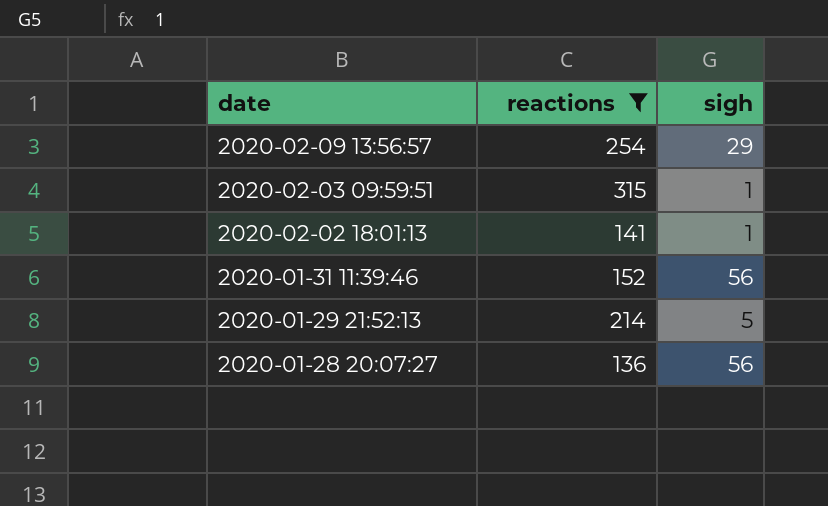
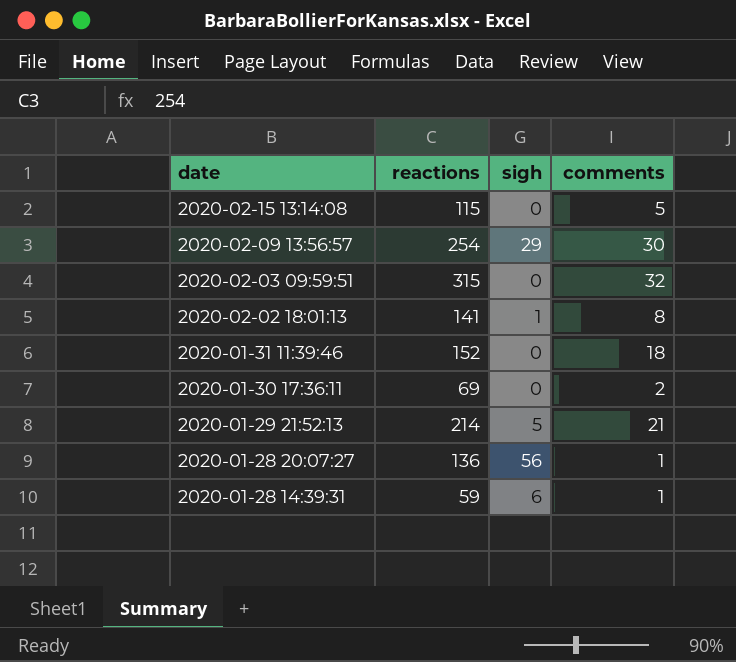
filter: reactions >= 136 -> none
column comments | position: none -> 4
2020-02-03 09:59:51 | sigh: 1 -> 0
2020-01-31 11:39:46 | sigh: 56 -> 0

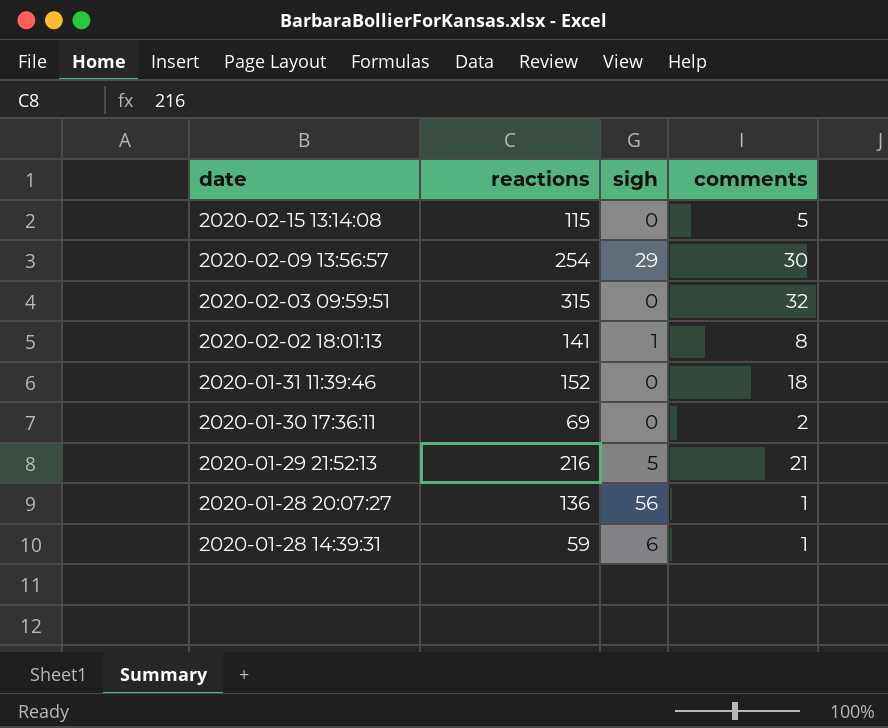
2020-01-29 21:52:13 | reactions: 214 -> 216

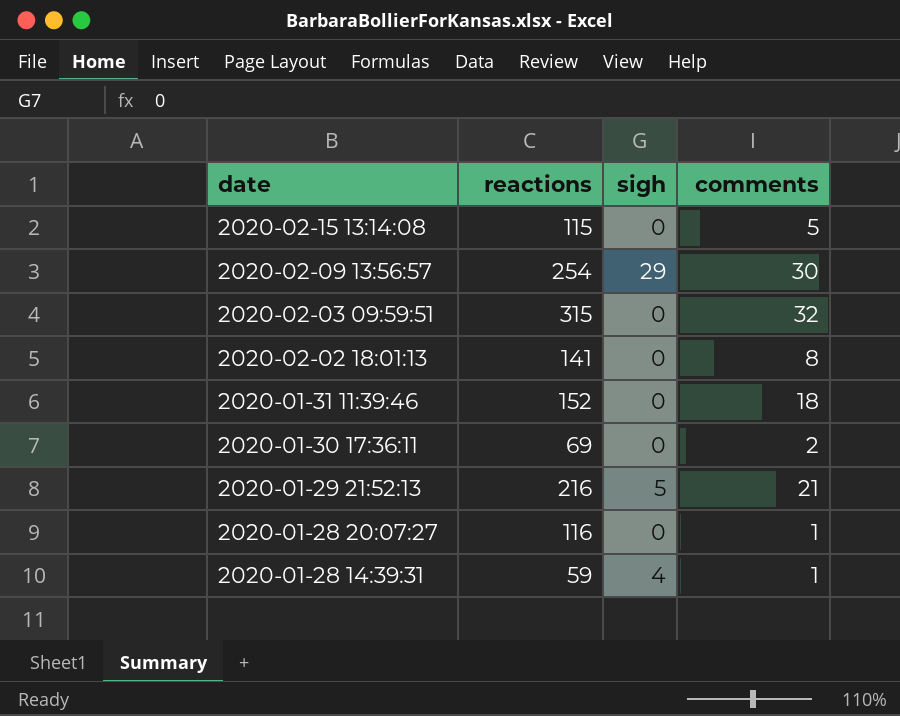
2020-02-02 18:01:13 | sigh: 1 -> 0
2020-01-28 20:07:27 | reactions: 136 -> 116
2020-01-28 20:07:27 | sigh: 56 -> 0
2020-01-28 14:39:31 | sigh: 6 -> 4

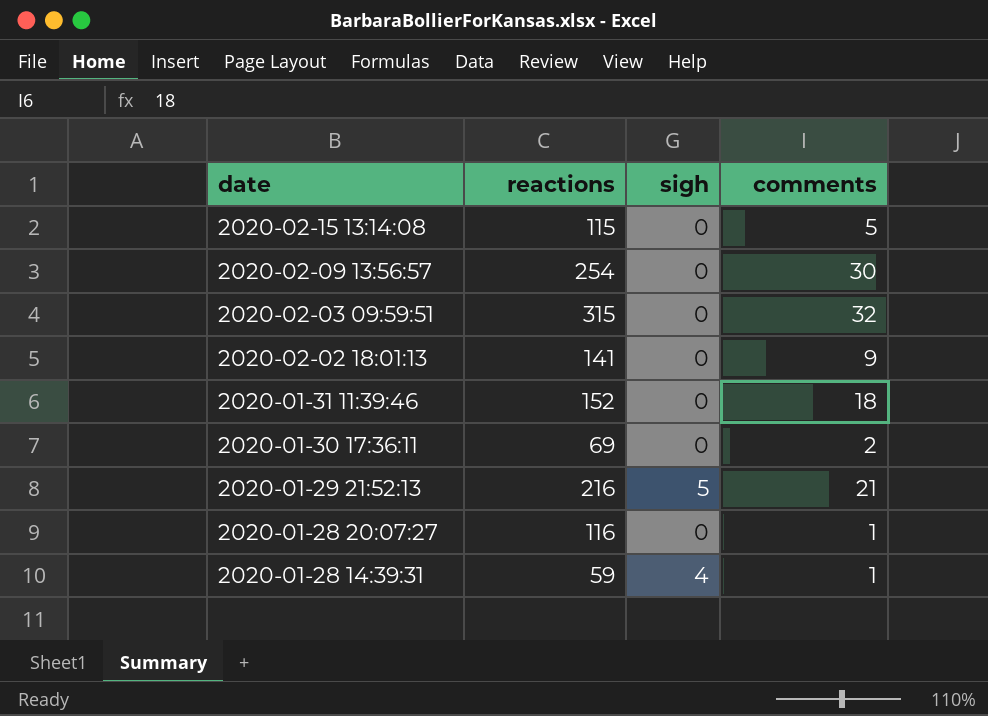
2020-02-09 13:56:57 | sigh: 29 -> 0
2020-02-02 18:01:13 | comments: 8 -> 9

